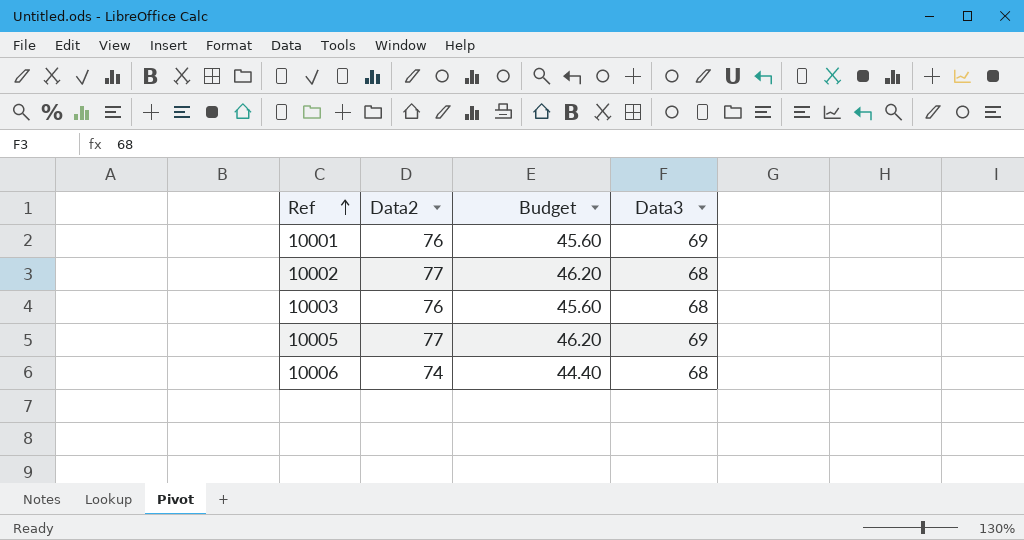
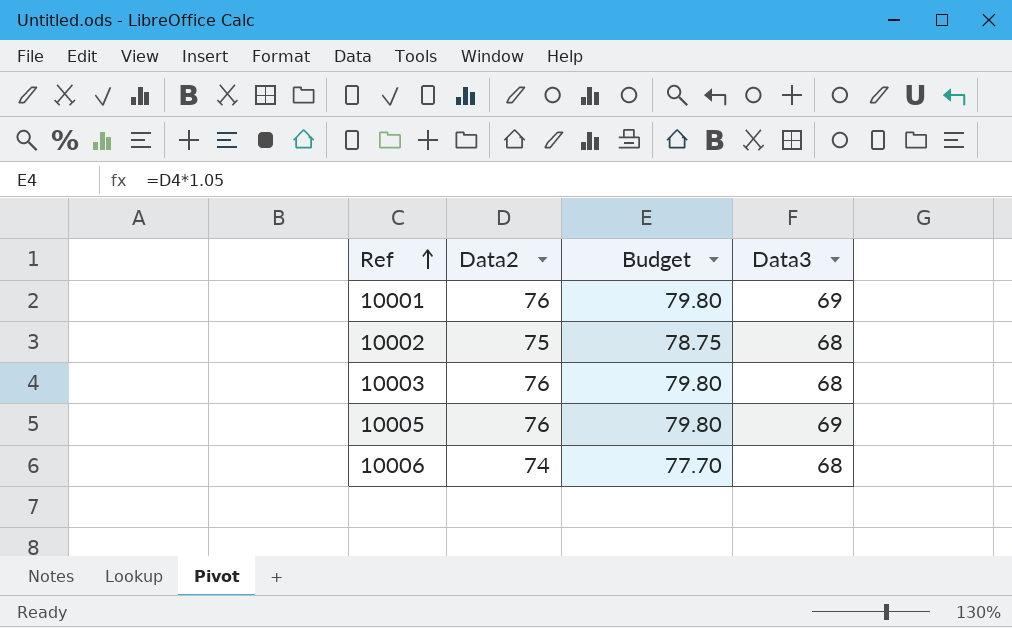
column Budget | formula: [Data2] * 0.6 -> [Data2] * 1.05
10002 | Data2: 77 -> 75
10005 | Data2: 77 -> 76

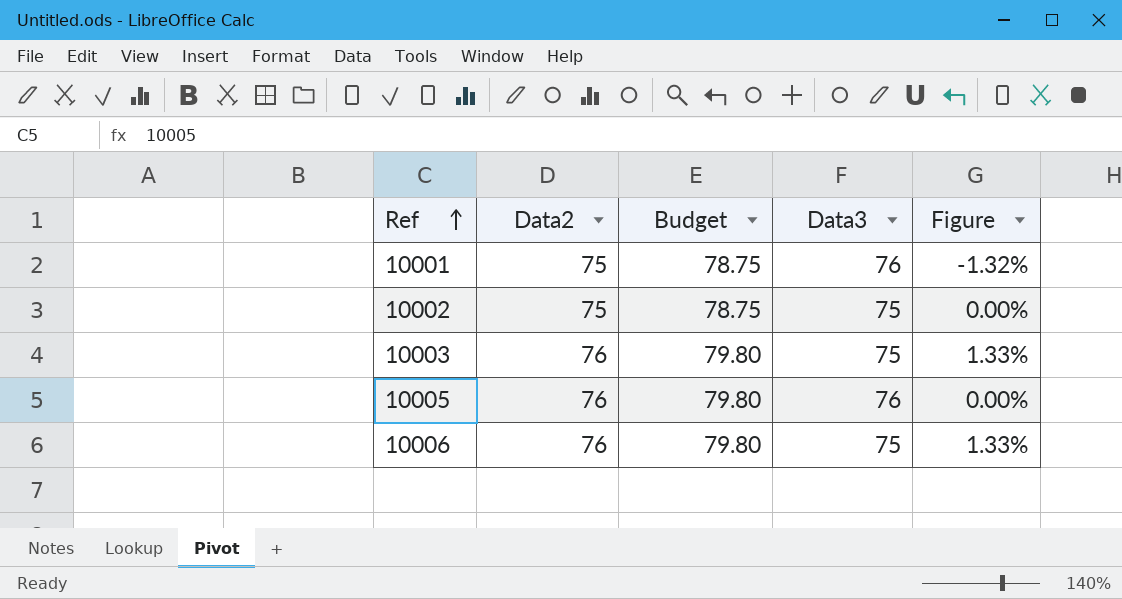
column Figure | formula: none -> ([Data2] - [Data3]) / [Data3]
10001 | Data2: 76 -> 75
10001 | Budget: 79.80 -> 78.75
10001 | Data3: 69 -> 76
10002 | Data3: 68 -> 75
10003 | Data3: 68 -> 75
10005 | Data3: 69 -> 76
10006 | Data2: 74 -> 76
10006 | Budget: 77.70 -> 79.80
10006 | Data3: 68 -> 75

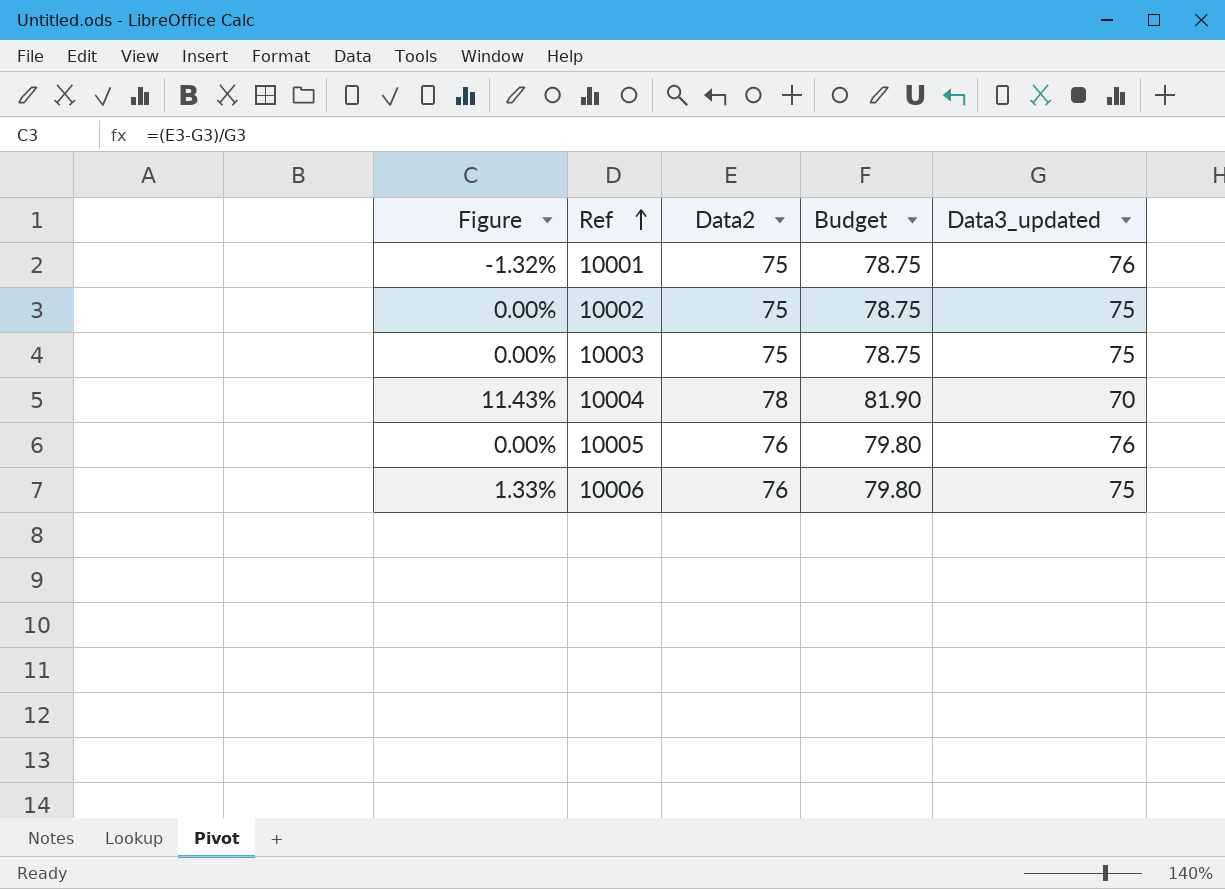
column Figure | position: 5 -> 1
column name: Data3 -> Data3_updated
10003 | Figure: 1.33% -> 0.00%
10003 | Data2: 76 -> 75
10003 | Budget: 79.80 -> 78.75
row 10004: none -> 11.43% | 78 | 81.90 | 70

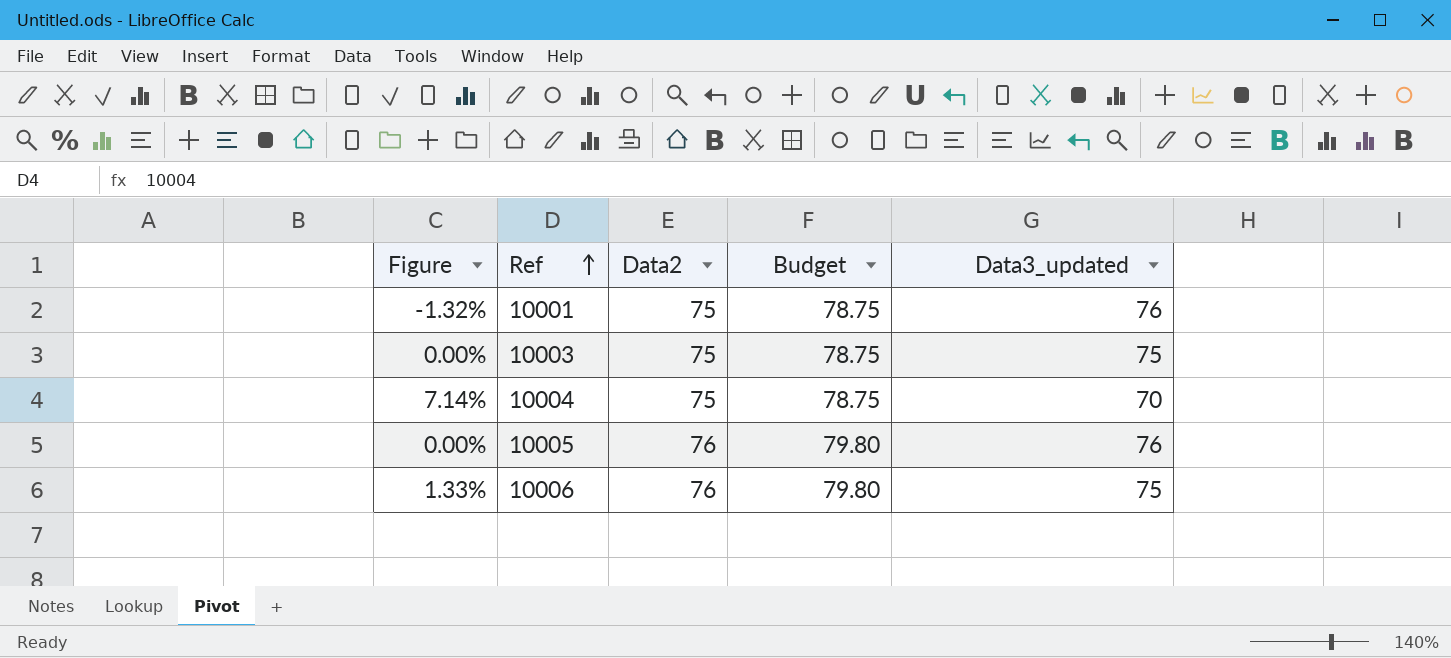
row 10002: 0.00% | 75 | 78.75 | 75 -> none
10004 | Figure: 11.43% -> 7.14%
10004 | Data2: 78 -> 75
10004 | Budget: 81.90 -> 78.75

